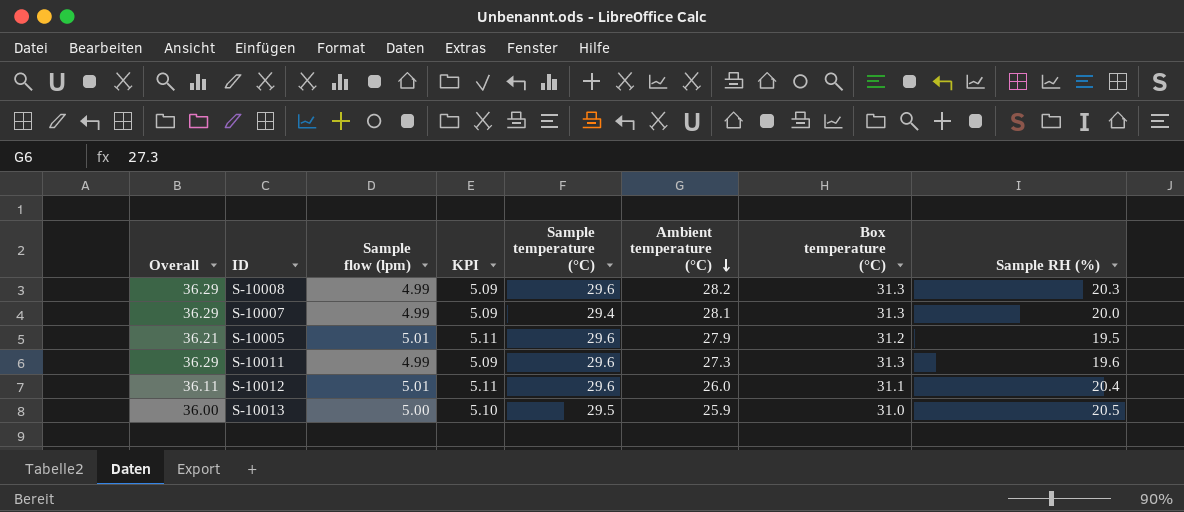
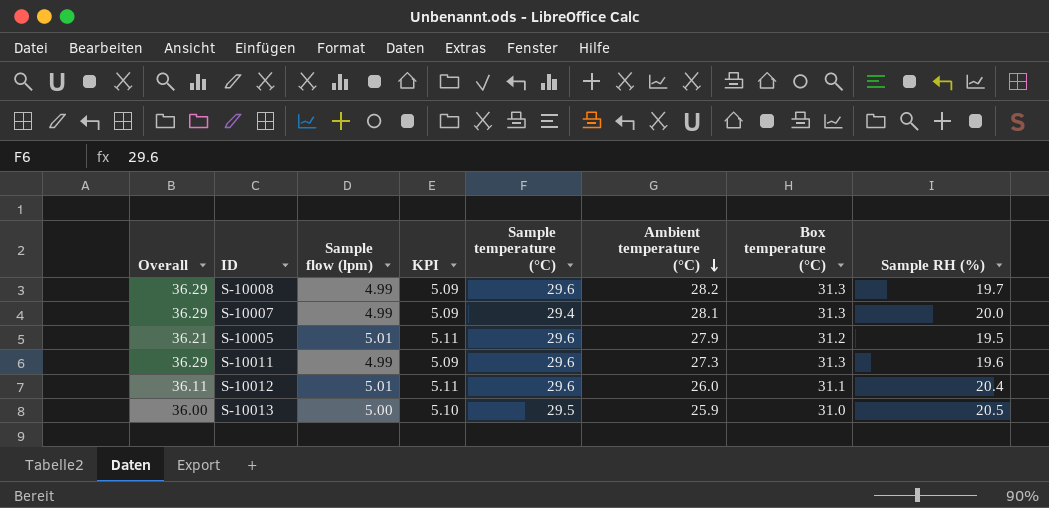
S-10008 | Sample RH (%): 20.3 -> 19.7

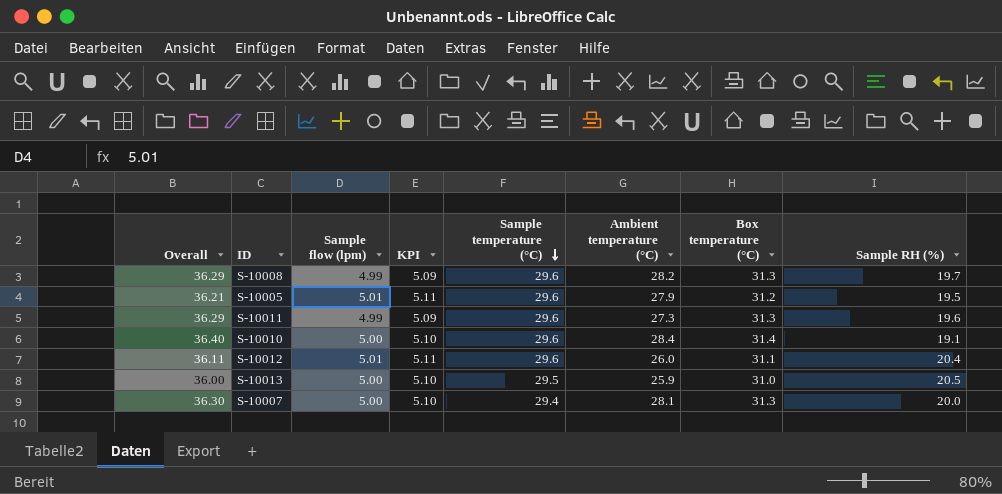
row order: Ambient temperature (°C) descending -> Sample temperature (°C) descending
row S-10010: none -> 36.40 | 5.00 | 5.10 | 29.6 | 28.4 | 31.4 | 19.1
S-10007 | Overall: 36.29 -> 36.30
S-10007 | Sample flow (lpm): 4.99 -> 5.00
S-10007 | KPI: 5.09 -> 5.10

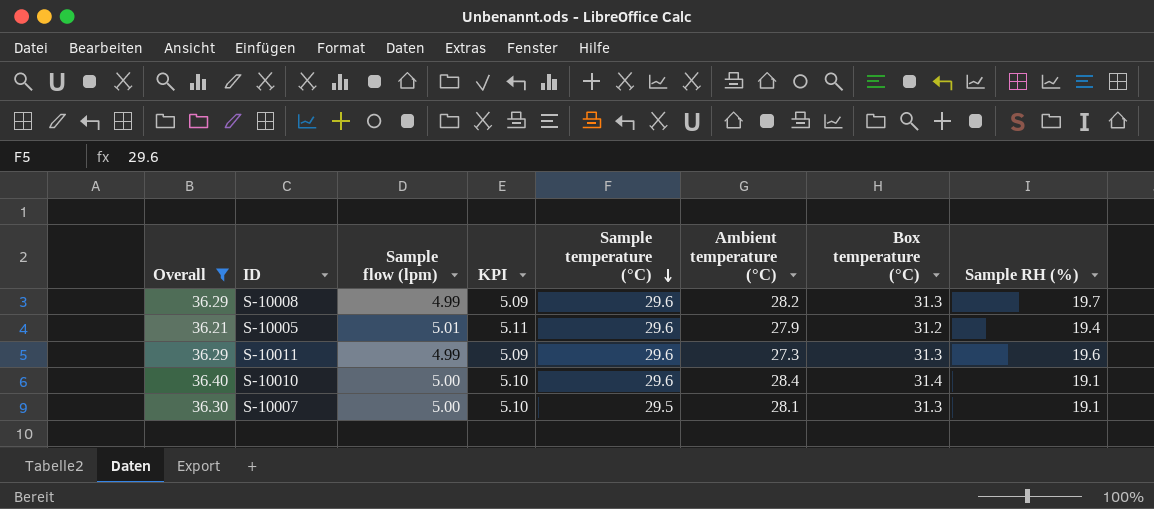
filter: none -> Overall >= 36.21
S-10005 | Sample RH (%): 19.5 -> 19.4
S-10007 | Sample temperature (°C): 29.4 -> 29.5
S-10007 | Sample RH (%): 20.0 -> 19.1

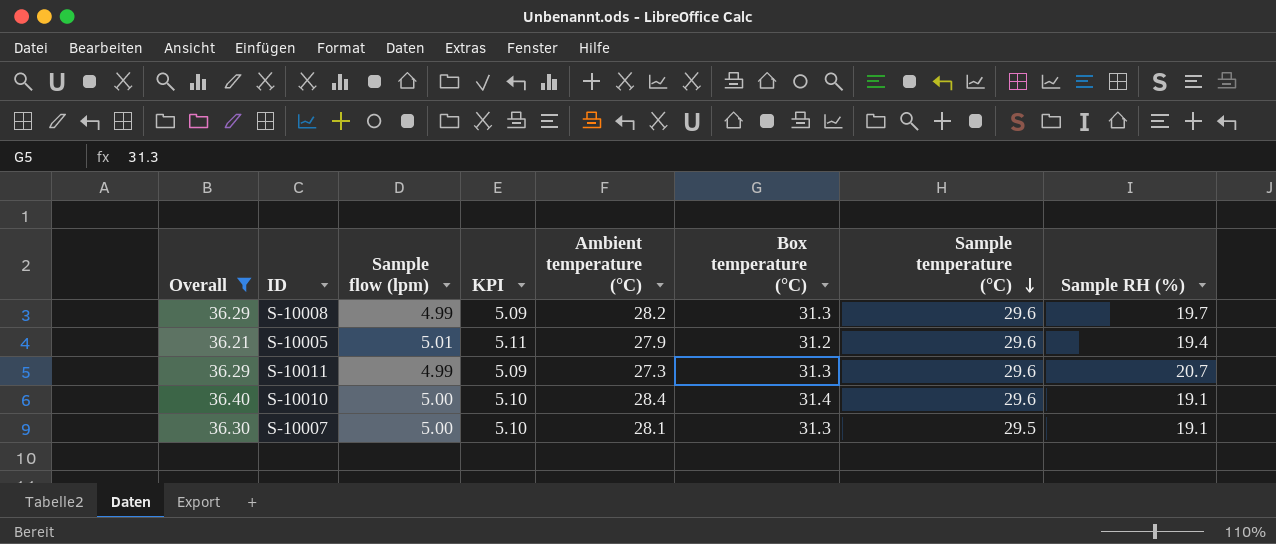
column Sample temperature (°C) | position: 5 -> 7
S-10011 | Sample RH (%): 19.6 -> 20.7

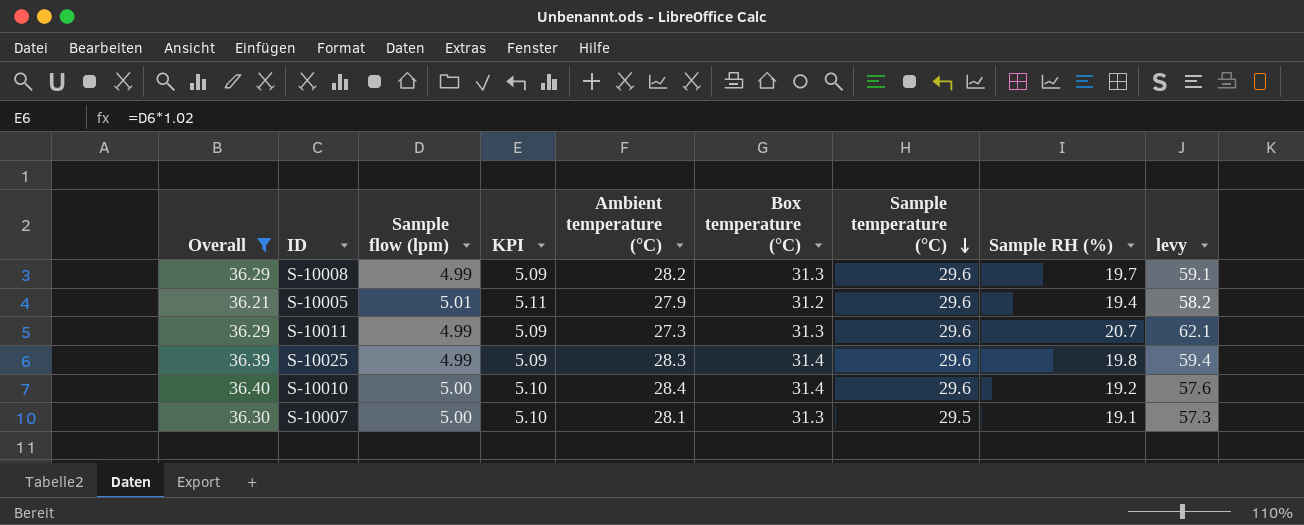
column levy | formula: none -> [Sample RH (%)] * 3
row S-10025: none -> 36.39 | 4.99 | 5.09 | 28.3 | 31.4 | 29.6 | 19.8 | 59.4
S-10010 | Sample RH (%): 19.1 -> 19.2

